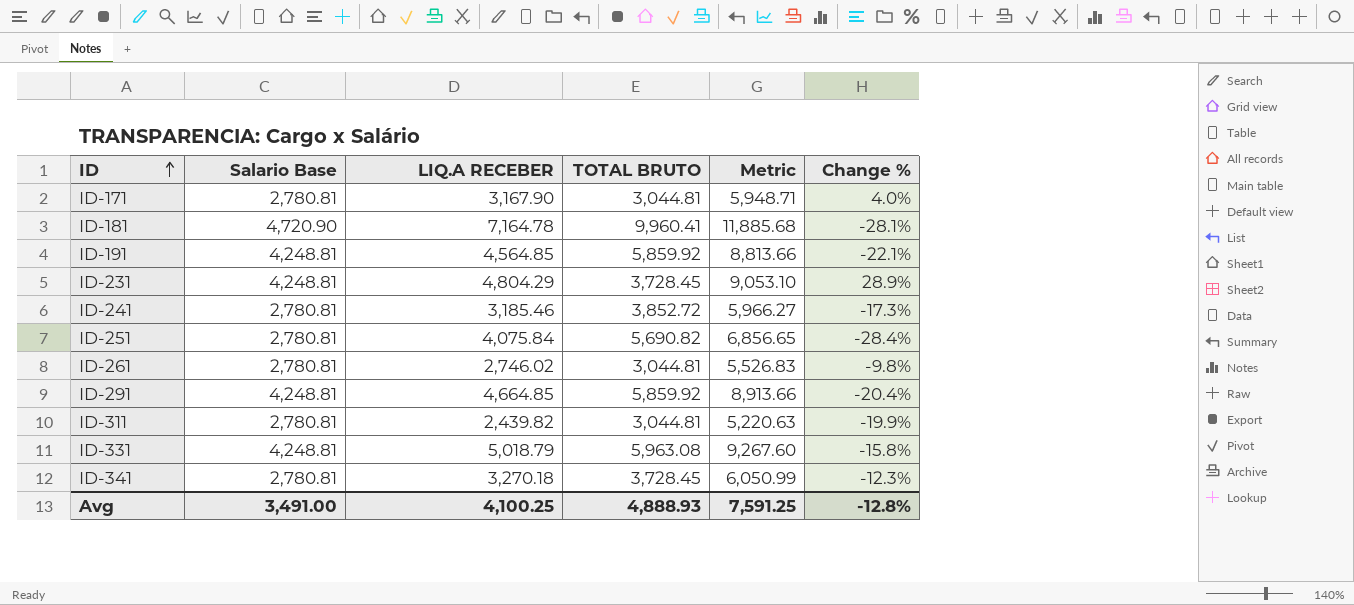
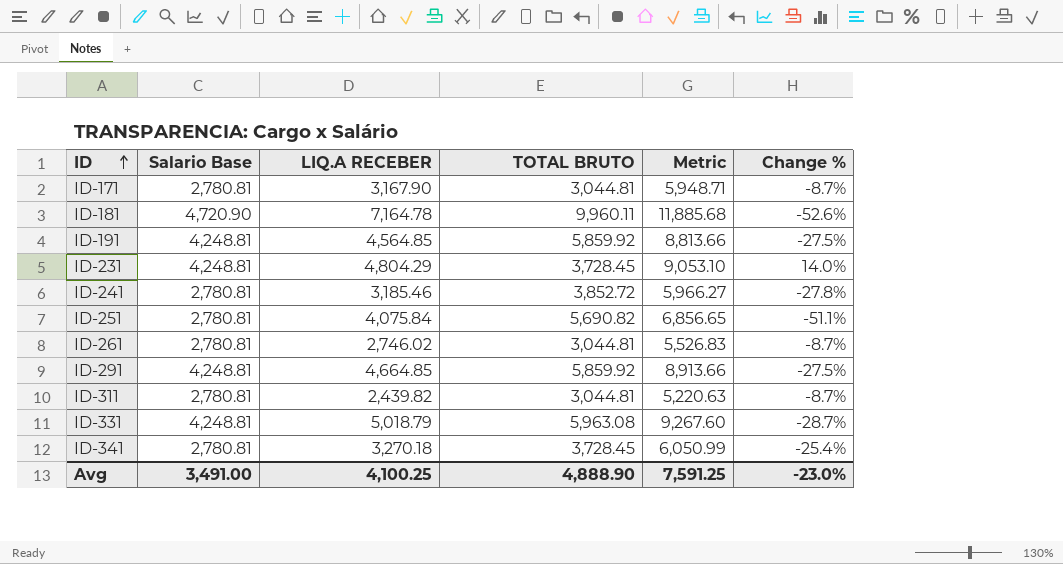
column Change % | formula: ([LIQ.A RECEBER] - [TOTAL BRUTO]) / [TOTAL BRUTO] -> ([Salario Base] - [TOTAL BRUTO]) / [TOTAL BRUTO]
ID-181 | TOTAL BRUTO: 9,960.41 -> 9,960.11
Avg | TOTAL BRUTO: 4,888.93 -> 4,888.90
Avg | Change %: -12.8% -> -23.0%

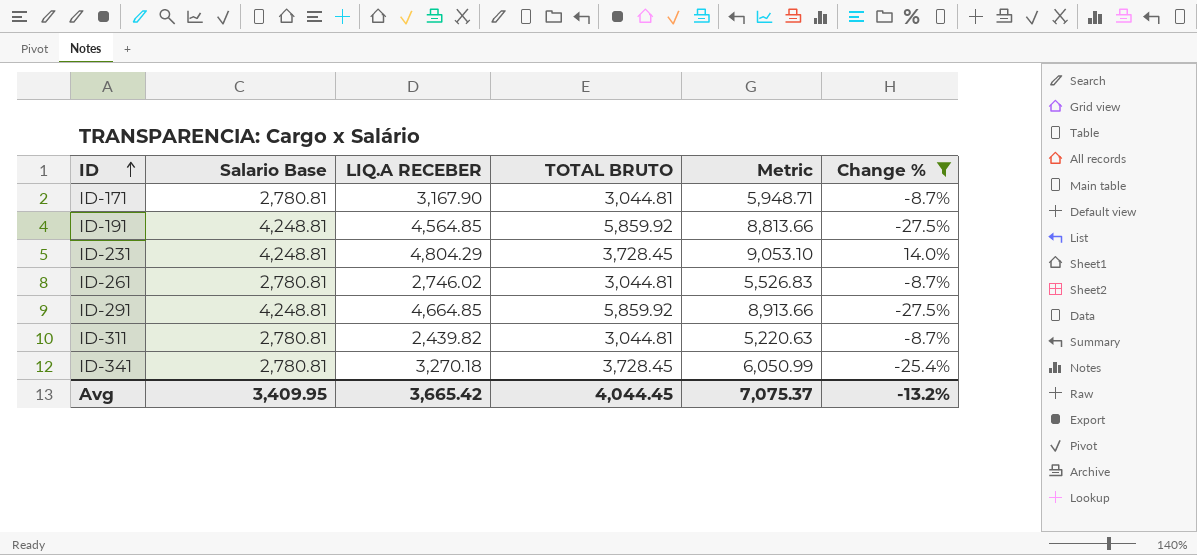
filter: none -> Change % >= -27.5%
Avg | Salario Base: 3,491.00 -> 3,409.95
Avg | LIQ.A RECEBER: 4,100.25 -> 3,665.42
Avg | TOTAL BRUTO: 4,888.90 -> 4,044.45
Avg | Metric: 7,591.25 -> 7,075.37
Avg | Change %: -23.0% -> -13.2%

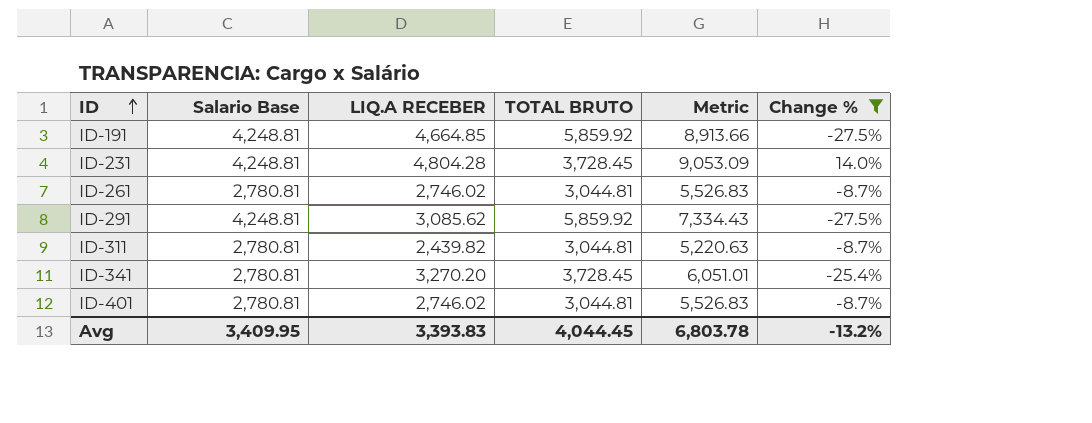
row ID-171: 2,780.81 | 3,167.90 | 3,044.81 | 5,948.71 | -8.7% -> none
ID-191 | LIQ.A RECEBER: 4,564.85 -> 4,664.85
ID-191 | Metric: 8,813.66 -> 8,913.66
ID-231 | LIQ.A RECEBER: 4,804.29 -> 4,804.28
ID-231 | Metric: 9,053.10 -> 9,053.09
ID-291 | LIQ.A RECEBER: 4,664.85 -> 3,085.62
ID-291 | Metric: 8,913.66 -> 7,334.43
ID-341 | LIQ.A RECEBER: 3,270.18 -> 3,270.20
ID-341 | Metric: 6,050.99 -> 6,051.01
row ID-401: none -> 2,780.81 | 2,746.02 | 3,044.81 | 5,526.83 | -8.7%
Avg | LIQ.A RECEBER: 3,665.42 -> 3,393.83
Avg | Metric: 7,075.37 -> 6,803.78

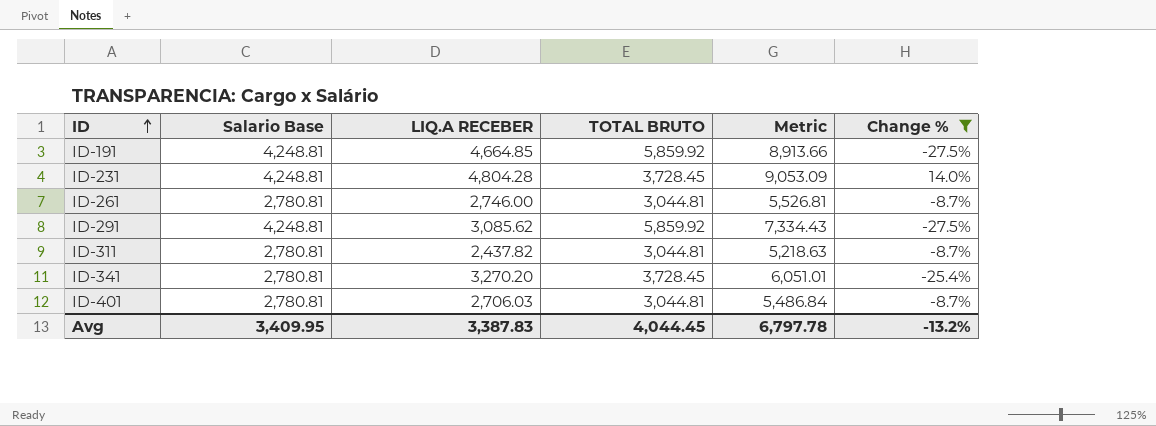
ID-261 | LIQ.A RECEBER: 2,746.02 -> 2,746.00
ID-261 | Metric: 5,526.83 -> 5,526.81
ID-311 | LIQ.A RECEBER: 2,439.82 -> 2,437.82
ID-311 | Metric: 5,220.63 -> 5,218.63
ID-401 | LIQ.A RECEBER: 2,746.02 -> 2,706.03
ID-401 | Metric: 5,526.83 -> 5,486.84
Avg | LIQ.A RECEBER: 3,393.83 -> 3,387.83
Avg | Metric: 6,803.78 -> 6,797.78

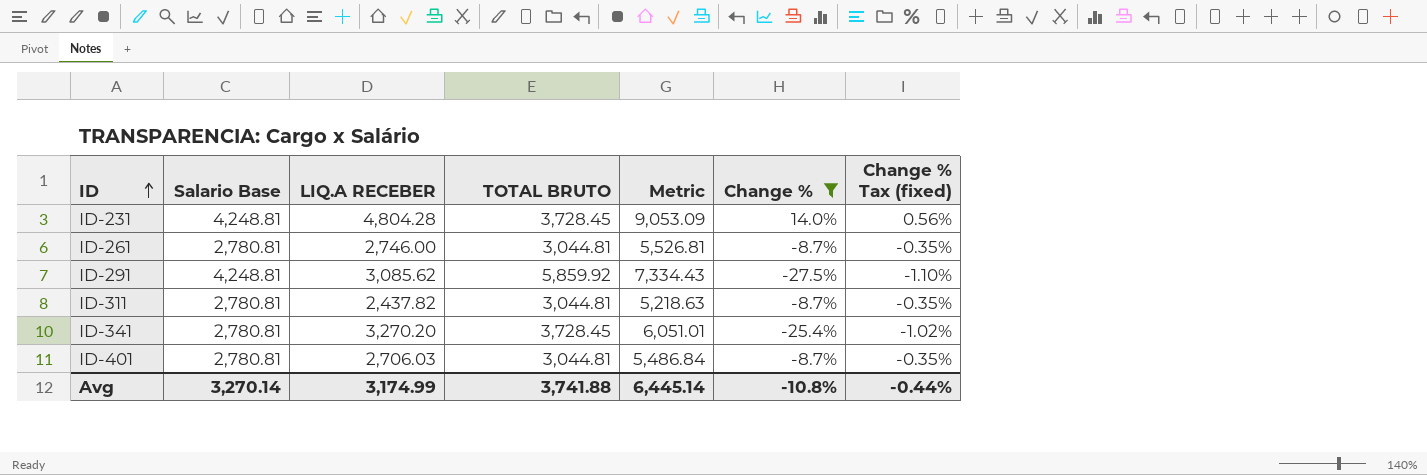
column Change % Tax (fixed) | formula: none -> [Change %] * 0.04
row ID-191: 4,248.81 | 4,664.85 | 5,859.92 | 8,913.66 | -27.5% -> none
Avg | Salario Base: 3,409.95 -> 3,270.14
Avg | LIQ.A RECEBER: 3,387.83 -> 3,174.99
Avg | TOTAL BRUTO: 4,044.45 -> 3,741.88
Avg | Metric: 6,797.78 -> 6,445.14
Avg | Change %: -13.2% -> -10.8%

